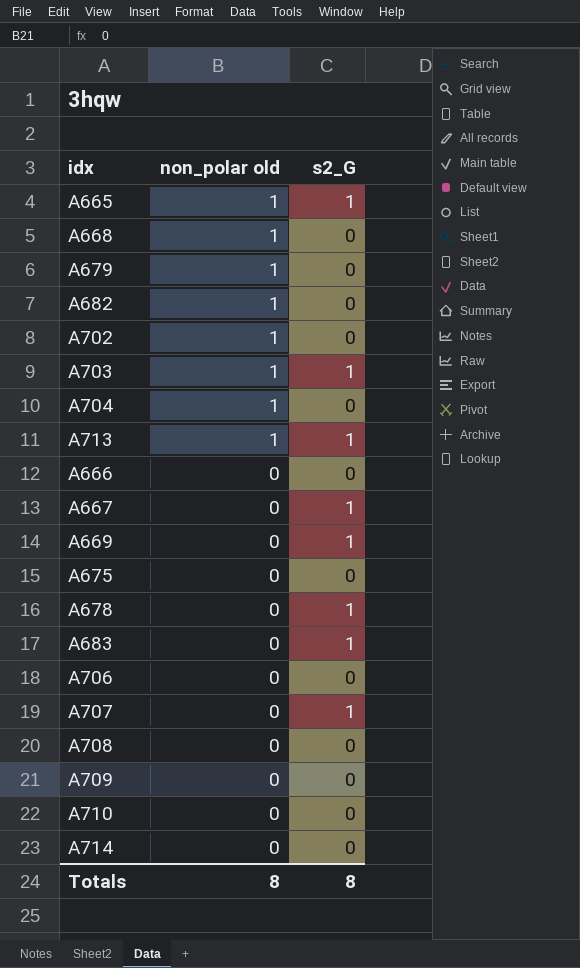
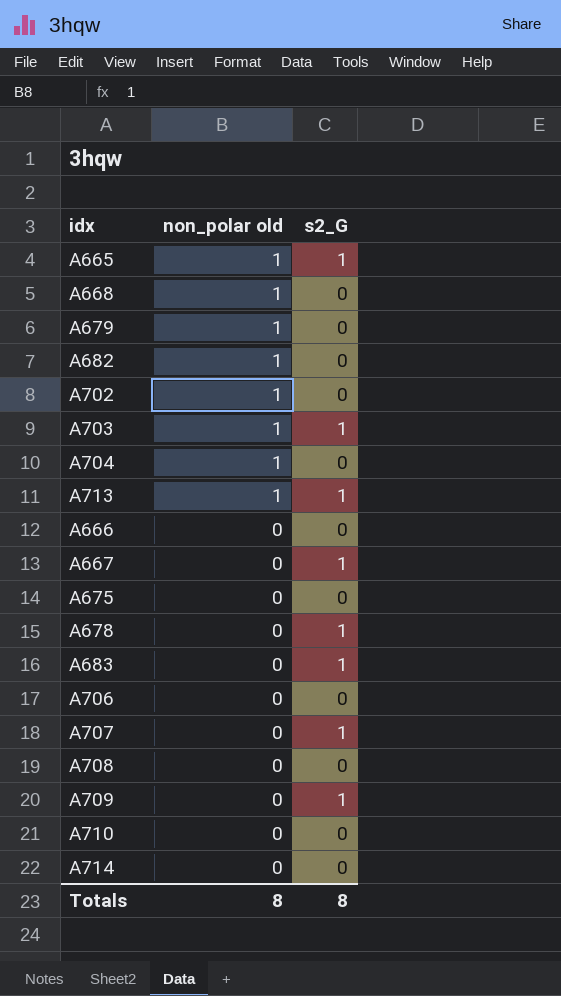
row A669: 0 | 1 -> none
A709 | s2_G: 0 -> 1

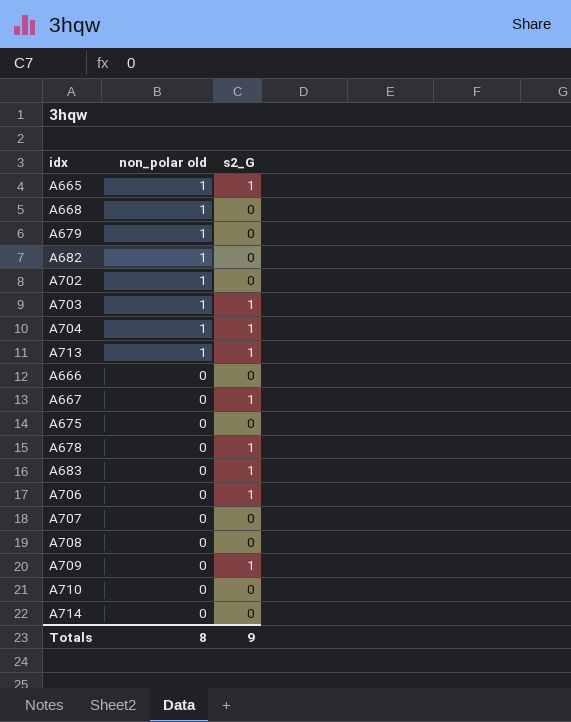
A704 | s2_G: 0 -> 1
A706 | s2_G: 0 -> 1
A707 | s2_G: 1 -> 0
Totals | s2_G: 8 -> 9

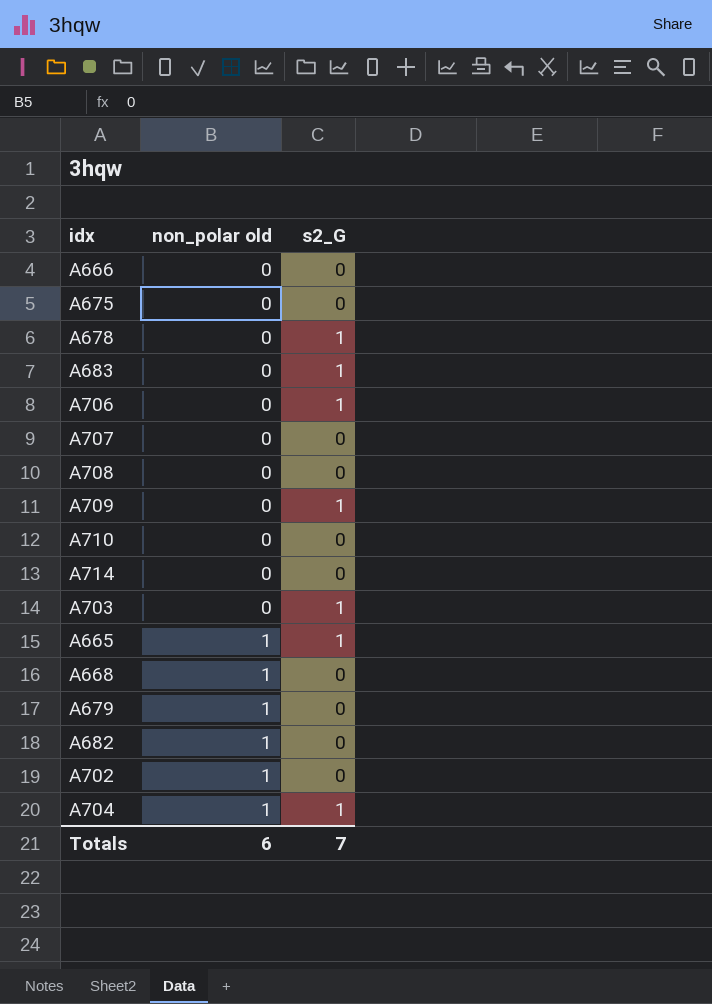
row order: non_polar old descending -> non_polar old ascending
row A713: 1 | 1 -> none
row A667: 0 | 1 -> none
A703 | non_polar old: 1 -> 0
Totals | non_polar old: 8 -> 6
Totals | s2_G: 9 -> 7

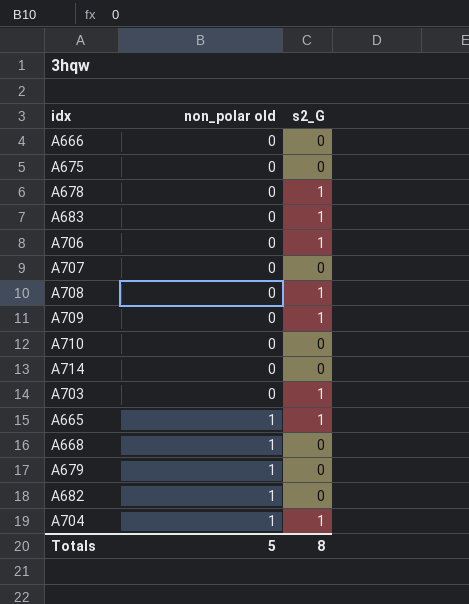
row A702: 1 | 0 -> none
A708 | s2_G: 0 -> 1
Totals | non_polar old: 6 -> 5
Totals | s2_G: 7 -> 8

